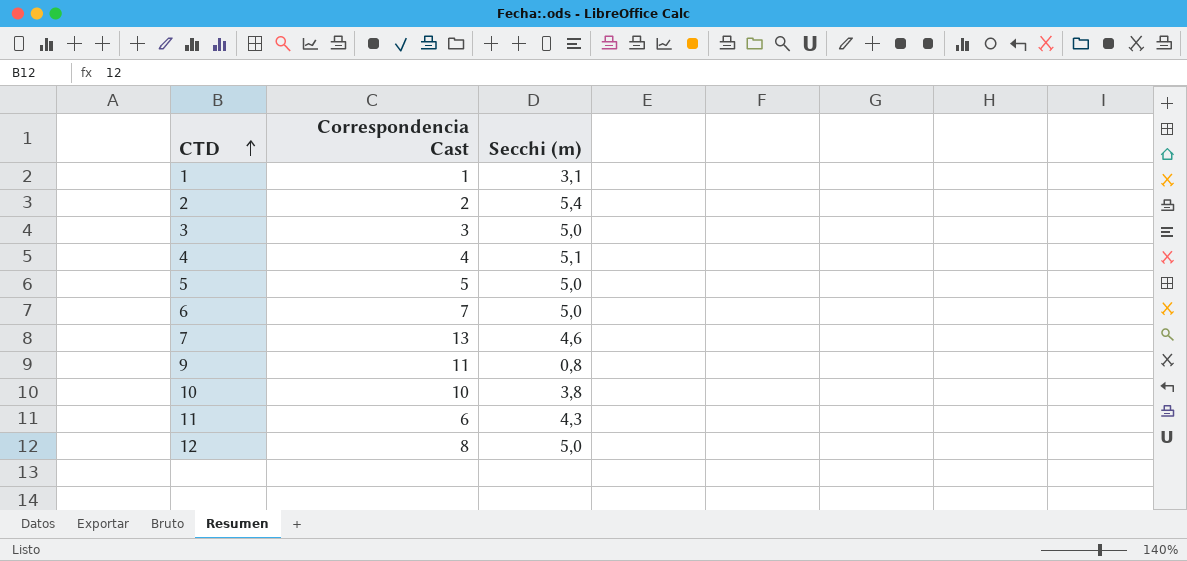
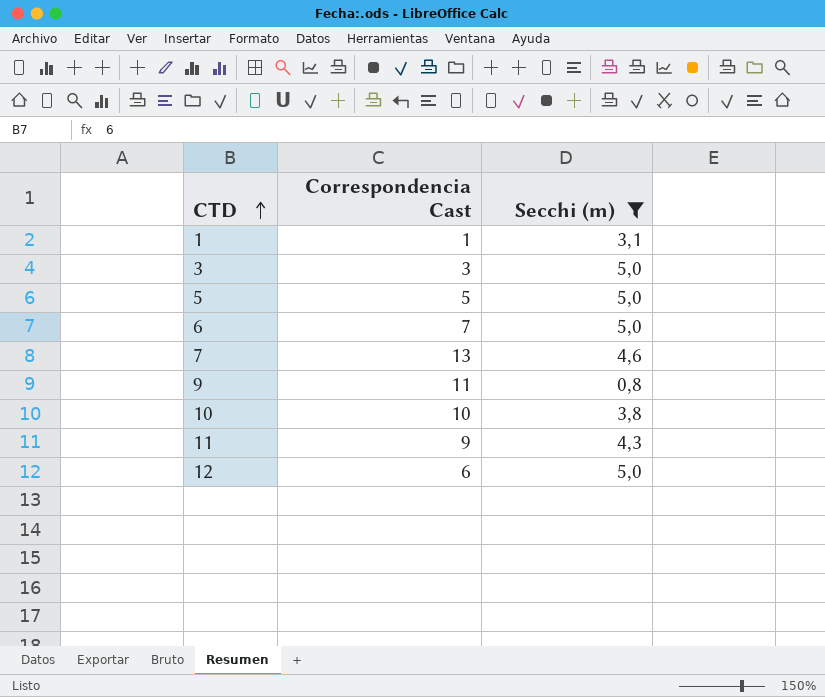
filter: none -> Secchi (m) <= 5,0
11 | Correspondencia Cast: 6 -> 9
12 | Correspondencia Cast: 8 -> 6

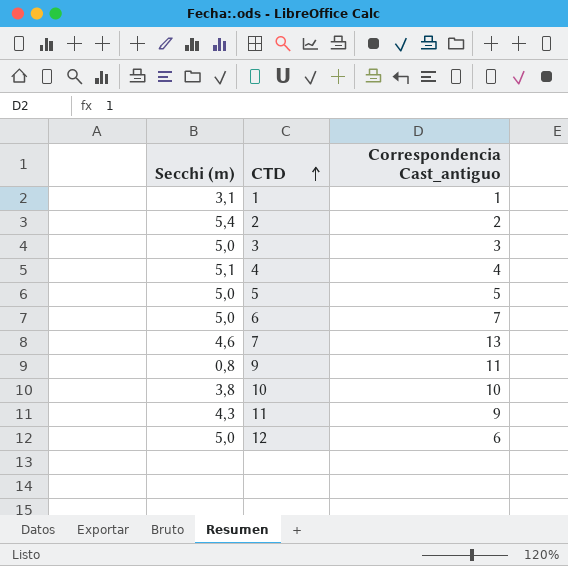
filter: Secchi (m) <= 5,0 -> none
column Secchi (m) | position: 3 -> 1
column name: Correspondencia Cast -> Correspondencia Cast_antiguo

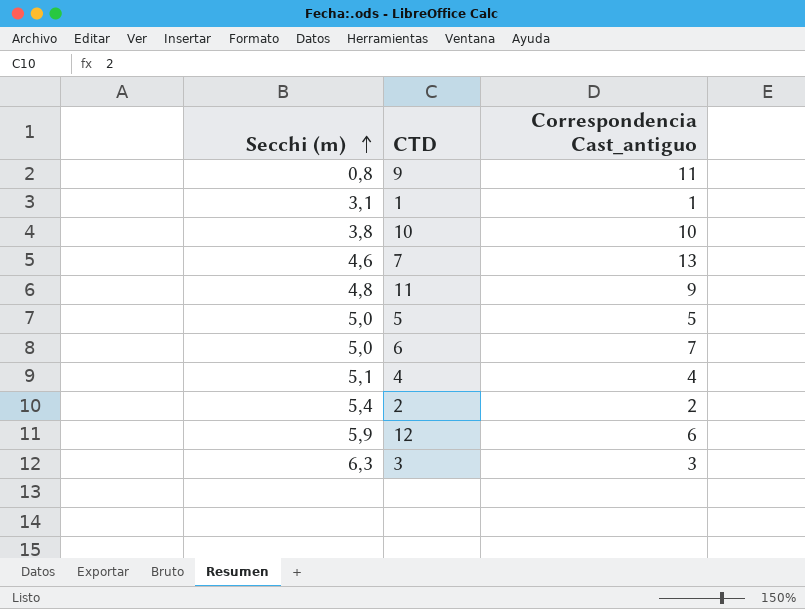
row order: CTD ascending -> Secchi (m) ascending
11 | Secchi (m): 4,3 -> 4,8
12 | Secchi (m): 5,0 -> 5,9
3 | Secchi (m): 5,0 -> 6,3

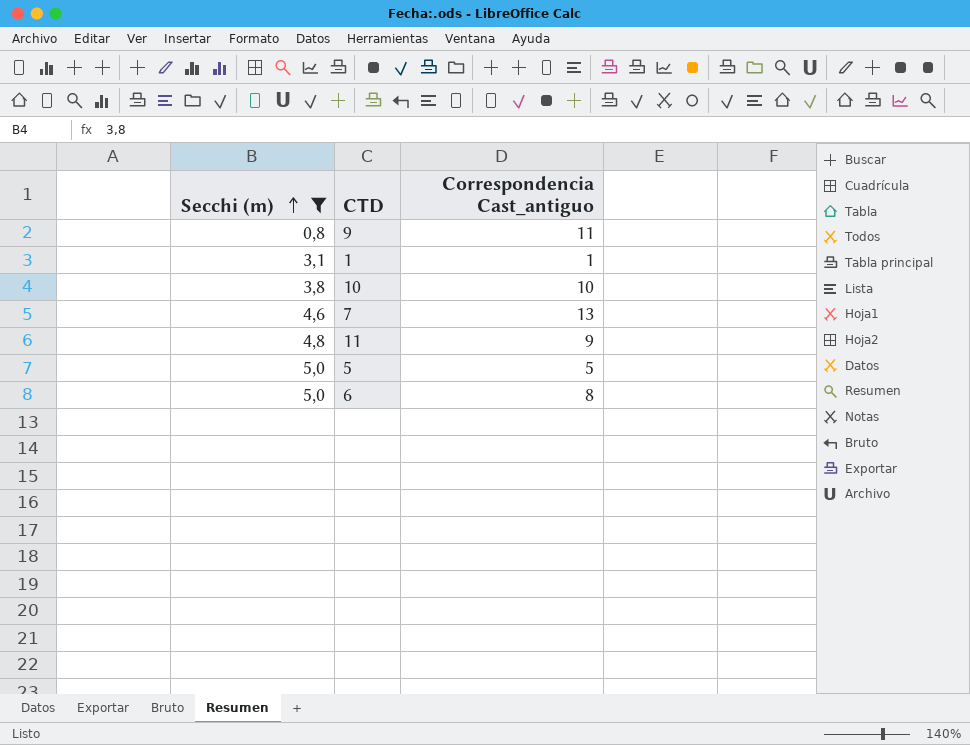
filter: none -> Secchi (m) <= 5,0
6 | Correspondencia Cast_antiguo: 7 -> 8

